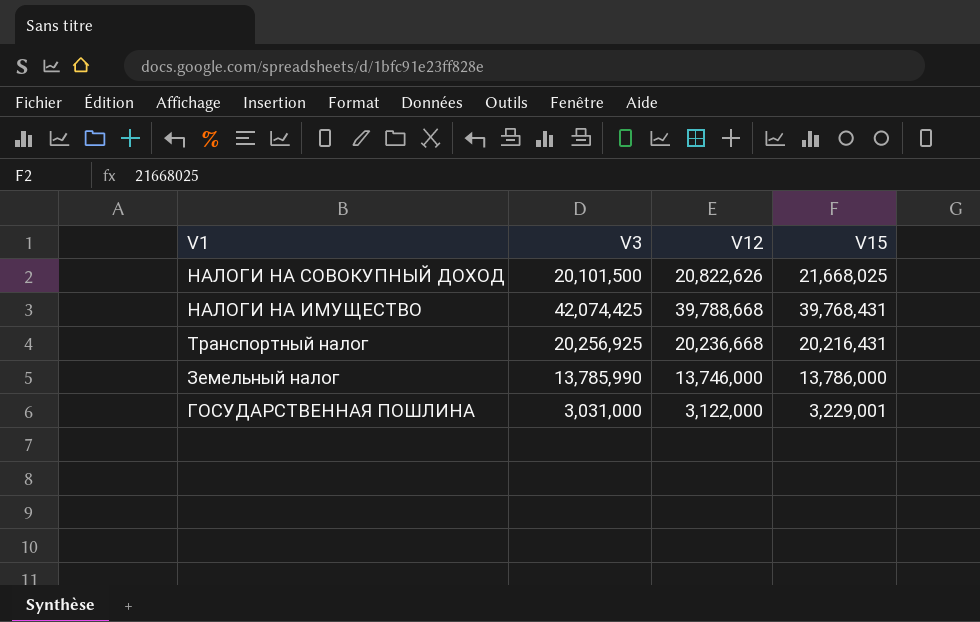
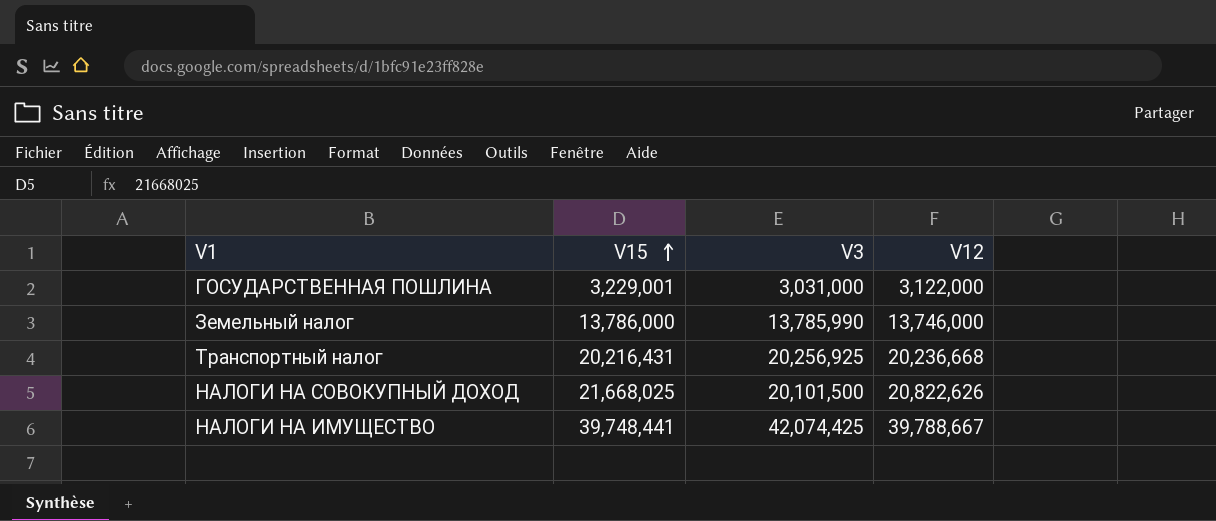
row order: none -> V15 ascending
column V15 | position: 4 -> 2
НАЛОГИ НА ИМУЩЕСТВО | V15: 39,768,431 -> 39,748,441
НАЛОГИ НА ИМУЩЕСТВО | V12: 39,788,668 -> 39,788,667

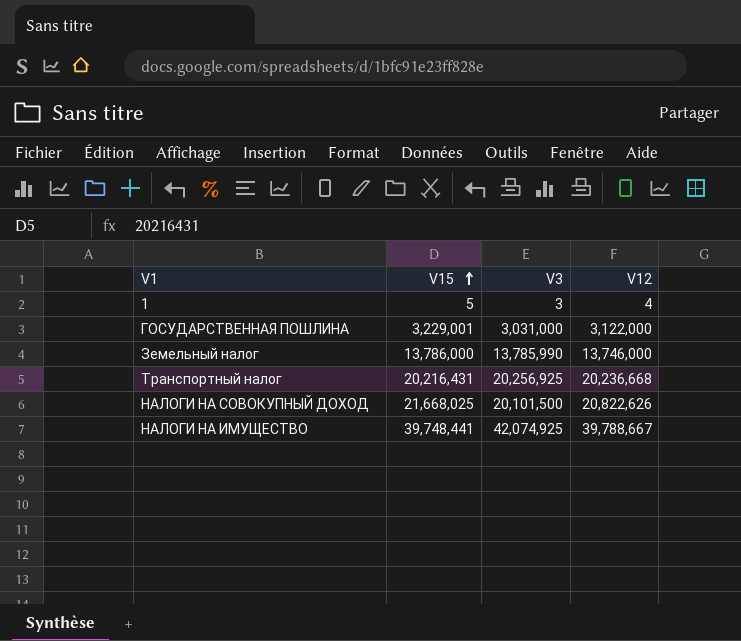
row 1: none -> 5 | 3 | 4
НАЛОГИ НА ИМУЩЕСТВО | V3: 42,074,425 -> 42,074,925

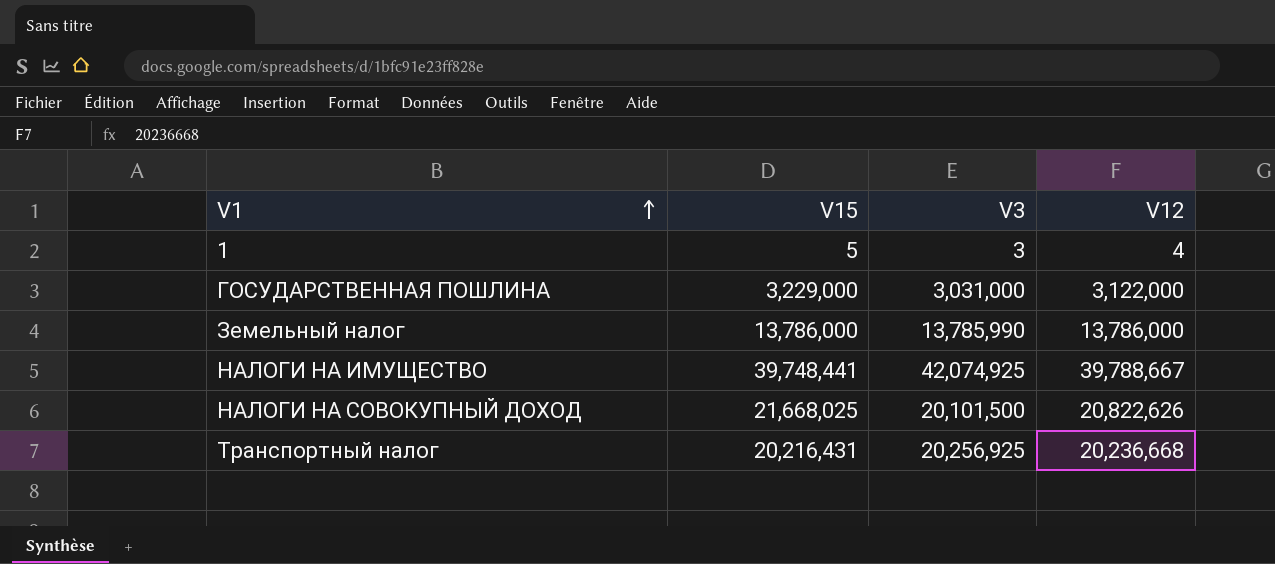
row order: V15 ascending -> V1 ascending
ГОСУДАРСТВЕННАЯ ПОШЛИНА | V15: 3,229,001 -> 3,229,000
Земельный налог | V12: 13,746,000 -> 13,786,000

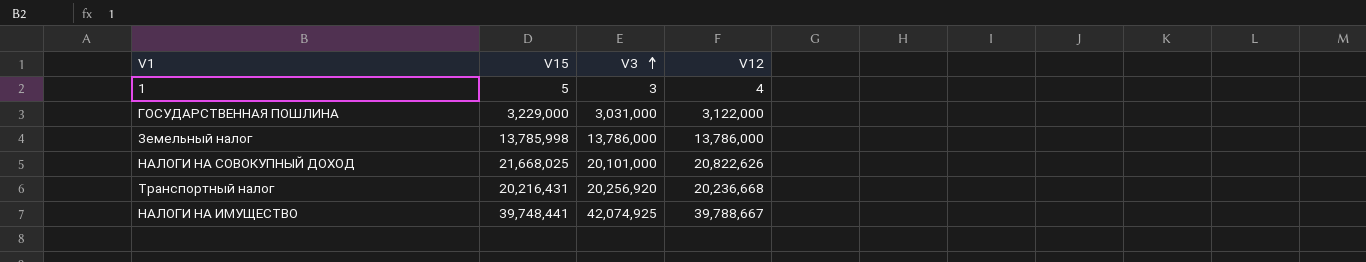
row order: V1 ascending -> V3 ascending
Земельный налог | V15: 13,786,000 -> 13,785,998
Земельный налог | V3: 13,785,990 -> 13,786,000
НАЛОГИ НА СОВОКУПНЫЙ ДОХОД | V3: 20,101,500 -> 20,101,000
Транспортный налог | V3: 20,256,925 -> 20,256,920

